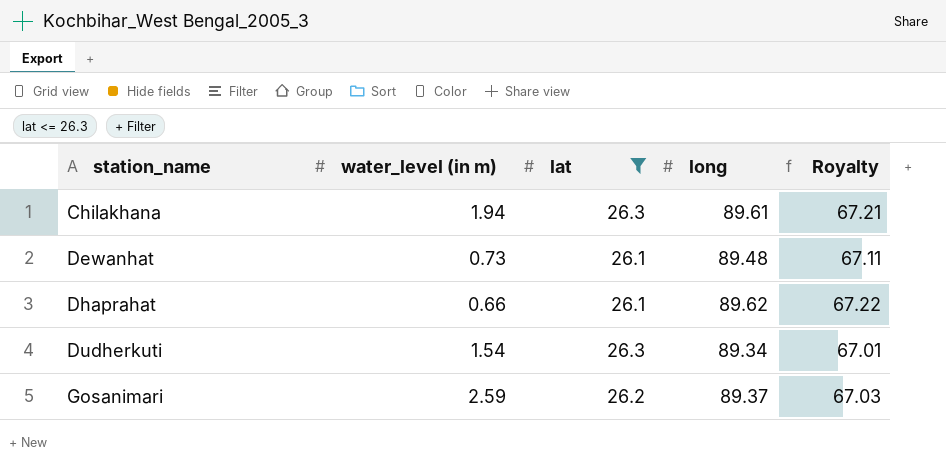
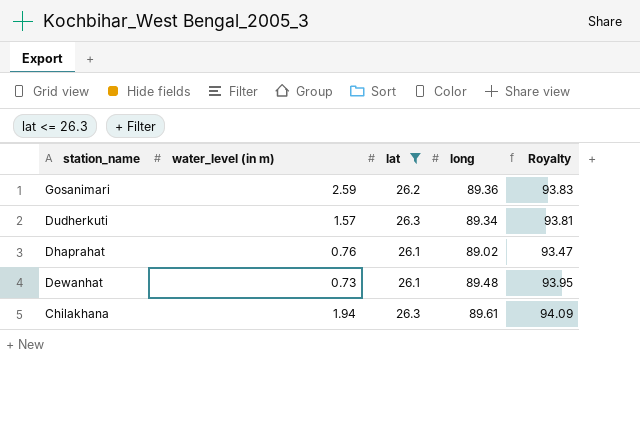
row order: station_name ascending -> station_name descending
column Royalty | formula: [long] * 0.75 -> [long] * 1.05
Gosanimari | long: 89.37 -> 89.36
Dudherkuti | water_level (in m): 1.54 -> 1.57
Dhaprahat | water_level (in m): 0.66 -> 0.76
Dhaprahat | long: 89.62 -> 89.02

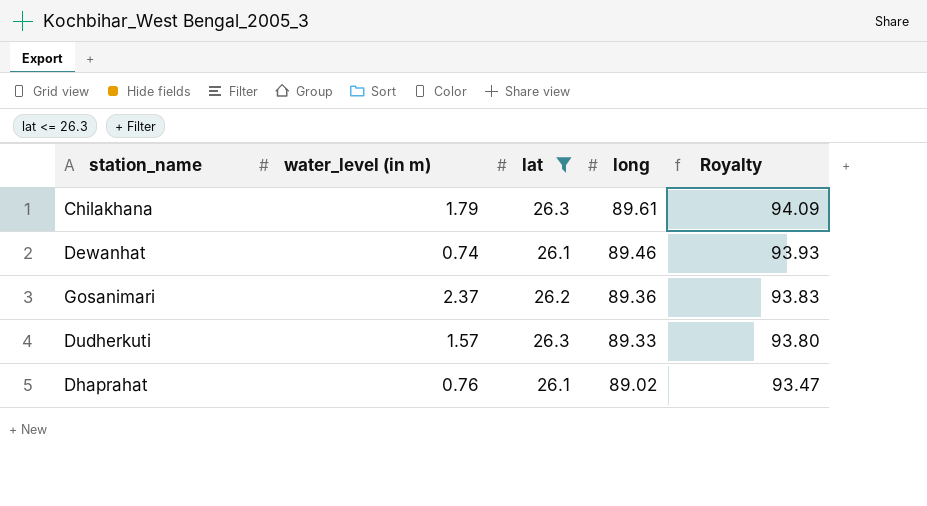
row order: station_name descending -> long descending
Chilakhana | water_level (in m): 1.94 -> 1.79
Dewanhat | water_level (in m): 0.73 -> 0.74
Dewanhat | long: 89.48 -> 89.46
Dewanhat | Royalty: 93.95 -> 93.93
Gosanimari | water_level (in m): 2.59 -> 2.37
Dudherkuti | long: 89.34 -> 89.33
Dudherkuti | Royalty: 93.81 -> 93.80

